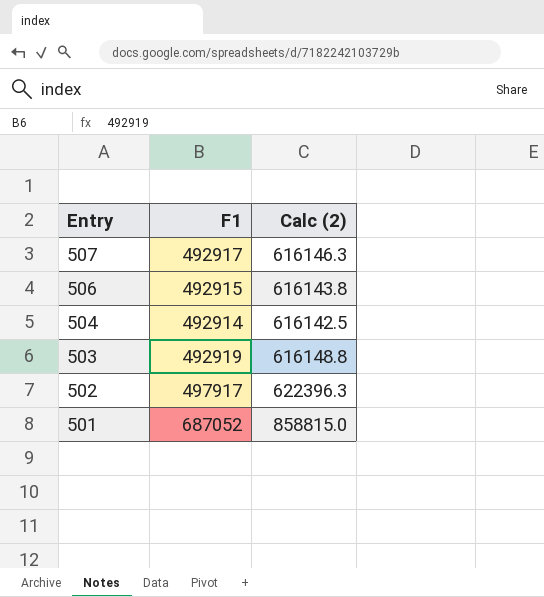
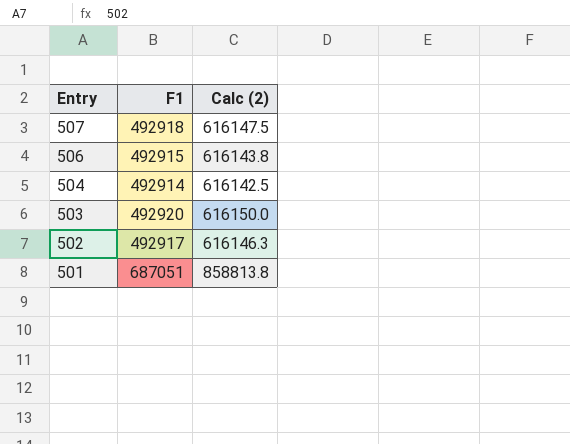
507 | F1: 492917 -> 492918
507 | Calc (2): 616146.3 -> 616147.5
503 | F1: 492919 -> 492920
503 | Calc (2): 616148.8 -> 616150.0
502 | F1: 497917 -> 492917
502 | Calc (2): 622396.3 -> 616146.3
501 | F1: 687052 -> 687051
501 | Calc (2): 858815.0 -> 858813.8

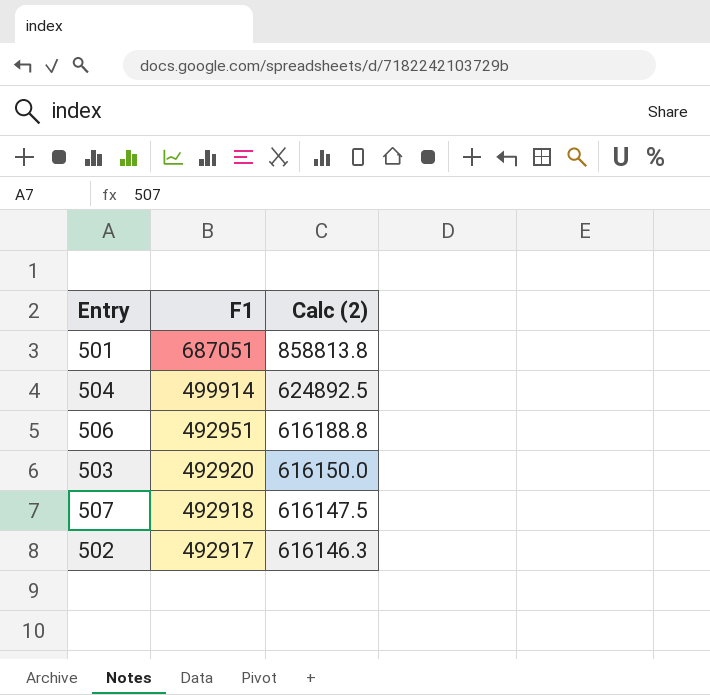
row order: Entry descending -> F1 descending
504 | F1: 492914 -> 499914
504 | Calc (2): 616142.5 -> 624892.5
506 | F1: 492915 -> 492951
506 | Calc (2): 616143.8 -> 616188.8

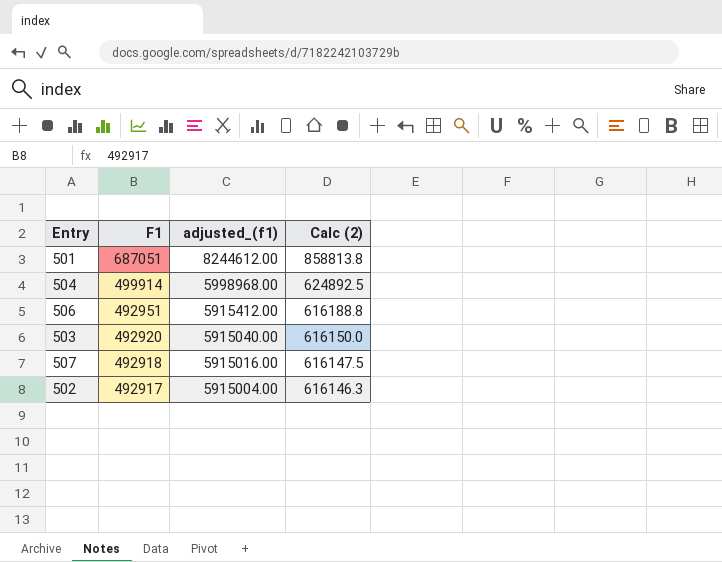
column adjusted_(f1) | formula: none -> [F1] * 12

